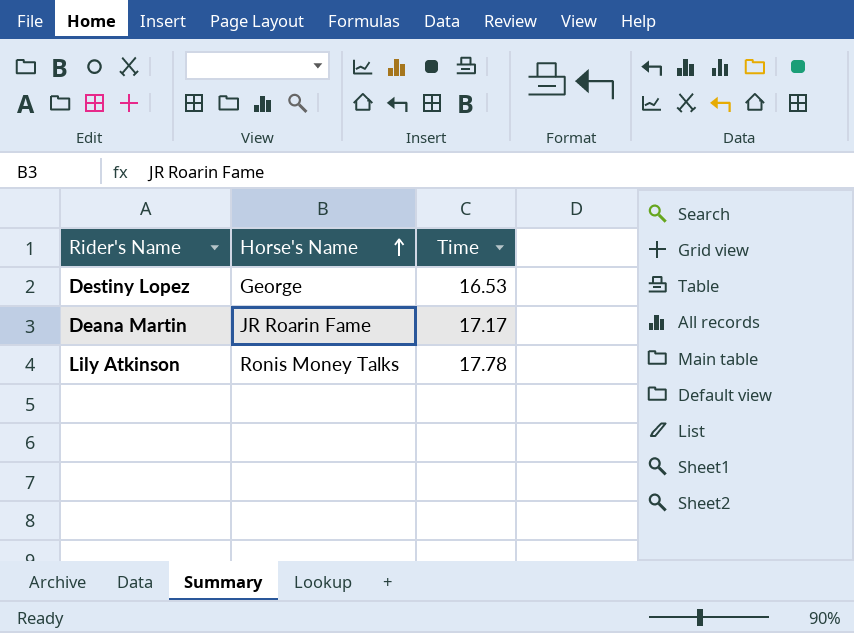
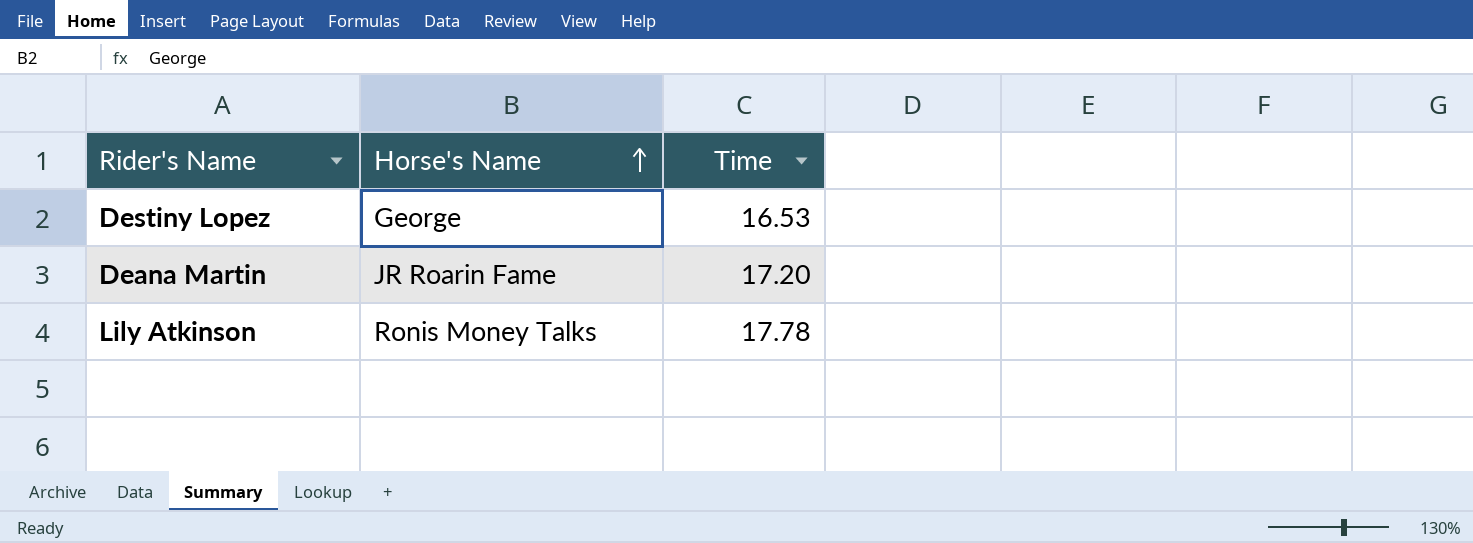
Deana Martin | Time: 17.17 -> 17.20

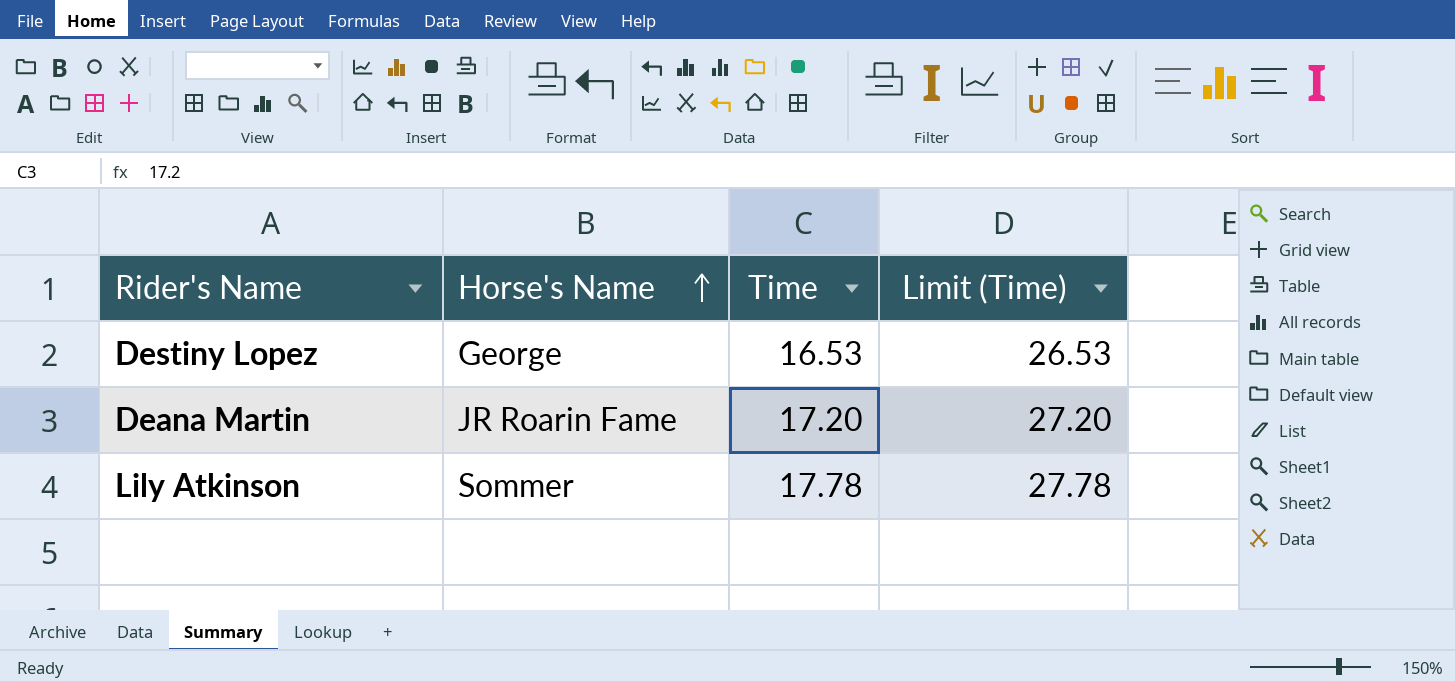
column Limit (Time) | formula: none -> [Time] + 10
Lily Atkinson | Horse's Name: Ronis Money Talks -> Sommer

